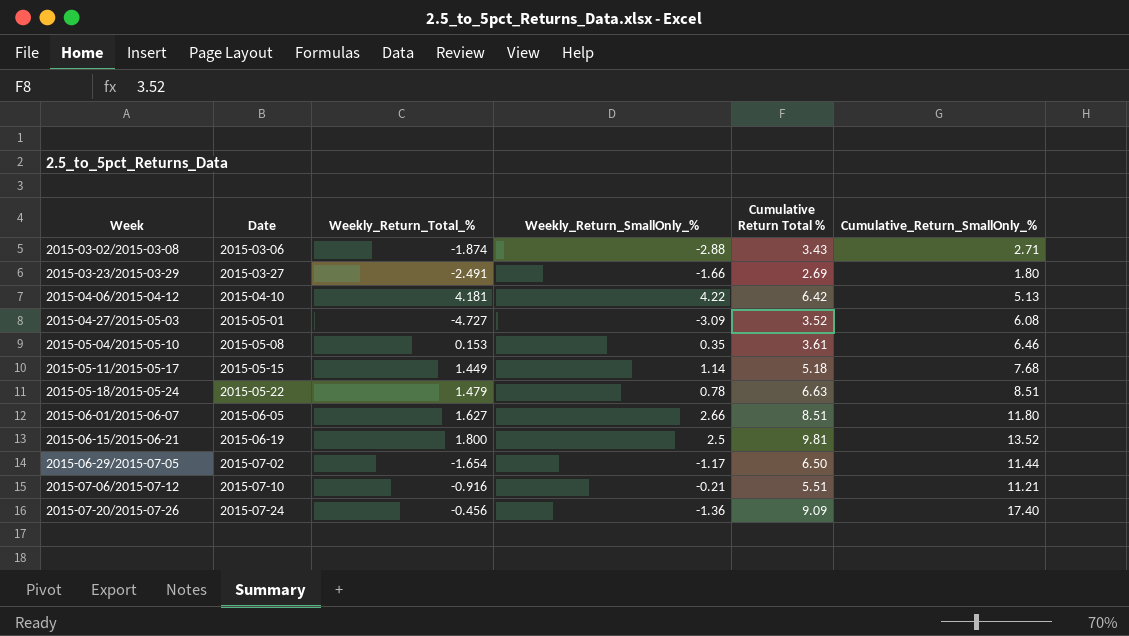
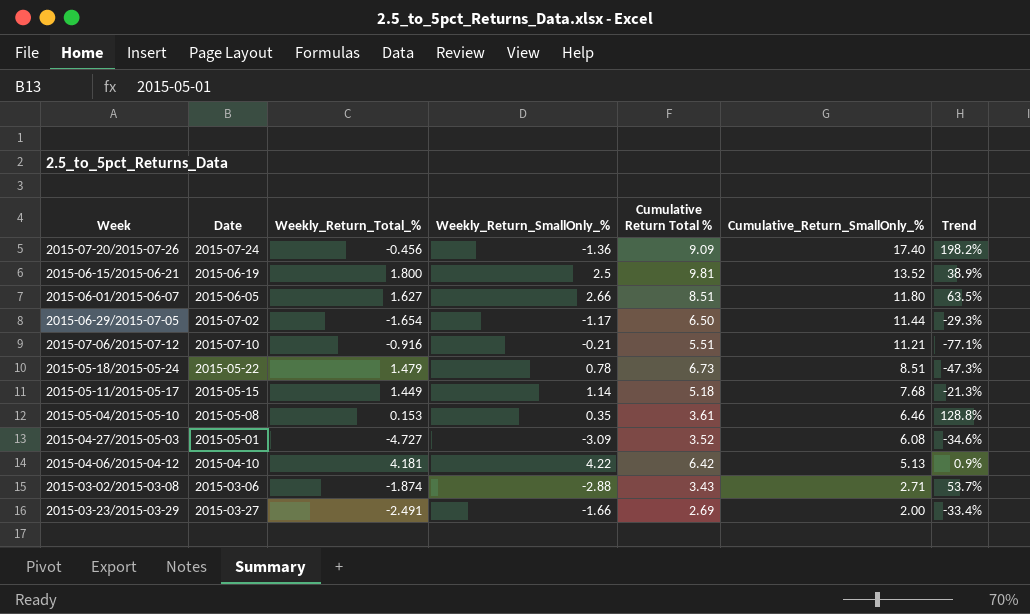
row order: Week ascending -> Cumulative_Return_SmallOnly_% descending
column Trend | formula: none -> ([Weekly_Return_SmallOnly_%] - [Weekly_Return_Total_%]) / [Weekly_Return_Total_%]
2015-05-18/2015-05-24 | Cumulative Return Total %: 6.63 -> 6.73
2015-03-23/2015-03-29 | Cumulative_Return_SmallOnly_%: 1.80 -> 2.00

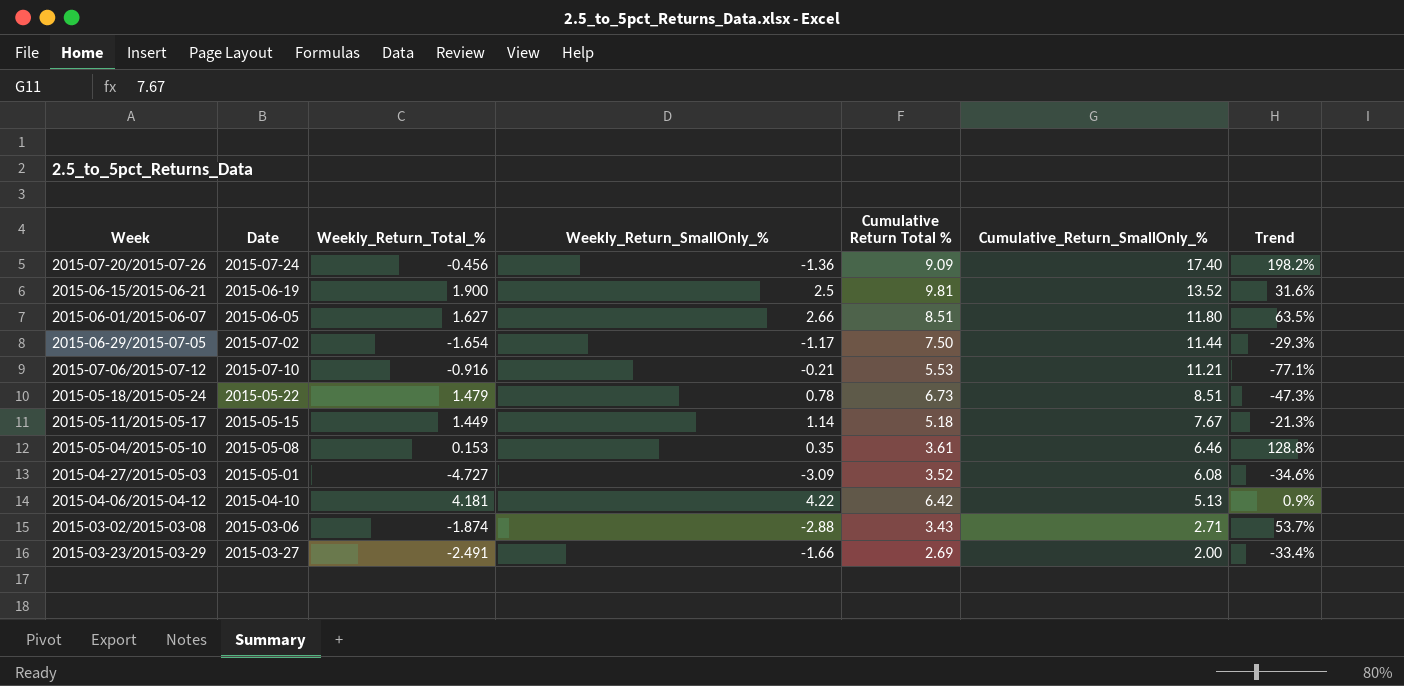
2015-06-15/2015-06-21 | Weekly_Return_Total_%: 1.800 -> 1.900
2015-06-15/2015-06-21 | Trend: 38.9% -> 31.6%
2015-06-29/2015-07-05 | Cumulative Return Total %: 6.50 -> 7.50
2015-07-06/2015-07-12 | Cumulative Return Total %: 5.51 -> 5.53
2015-05-11/2015-05-17 | Cumulative_Return_SmallOnly_%: 7.68 -> 7.67

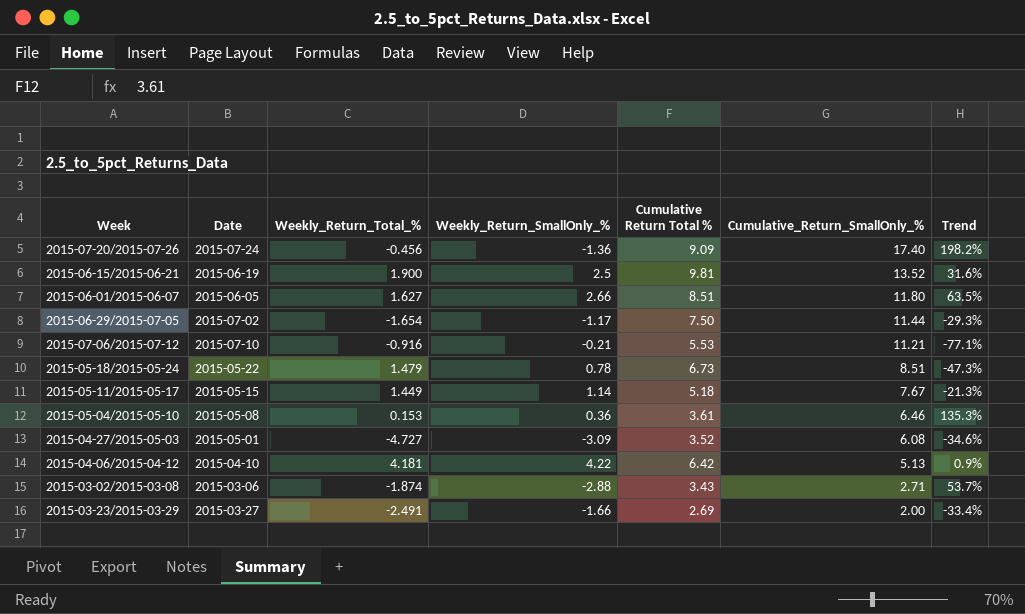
2015-05-04/2015-05-10 | Weekly_Return_SmallOnly_%: 0.35 -> 0.36
2015-05-04/2015-05-10 | Trend: 128.8% -> 135.3%

